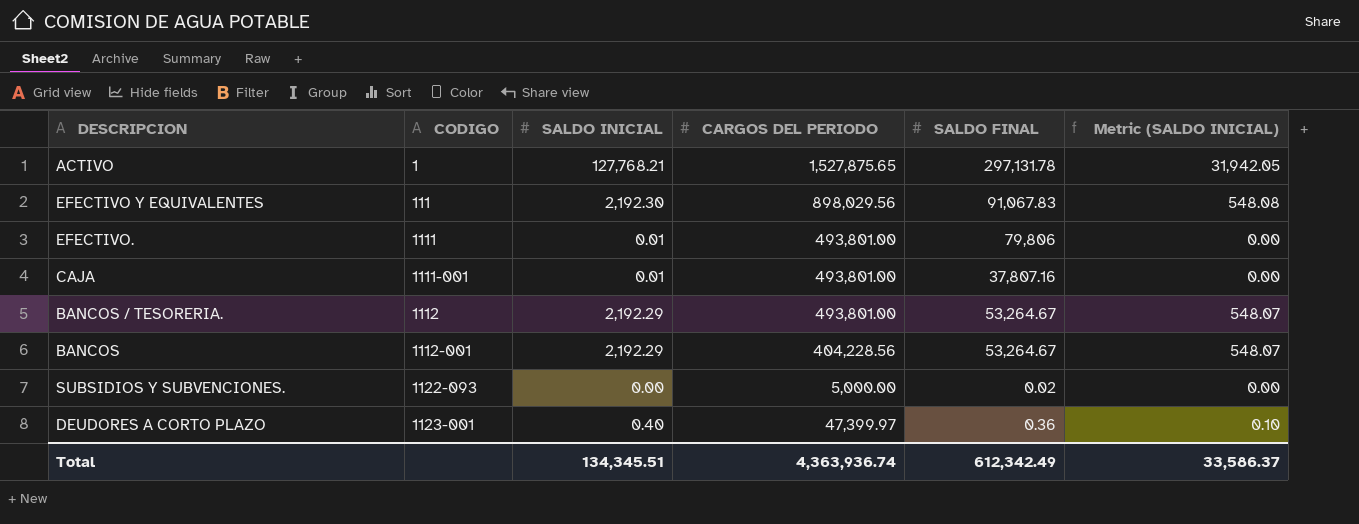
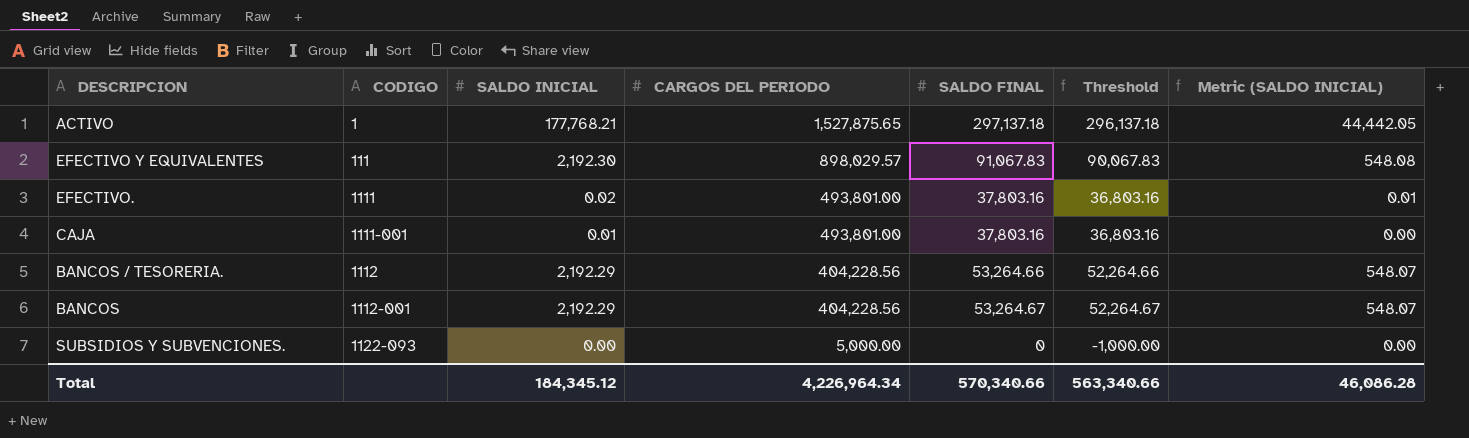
column Threshold | formula: none -> [SALDO FINAL] - 1000
row DEUDORES A CORTO PLAZO: 1123-001 | 0.40 | 47,399.97 | 0.36 | 0.10 -> none
ACTIVO | SALDO INICIAL: 127,768.21 -> 177,768.21
ACTIVO | SALDO FINAL: 297,131.78 -> 297,137.18
ACTIVO | Metric (SALDO INICIAL): 31,942.05 -> 44,442.05
EFECTIVO Y EQUIVALENTES | CARGOS DEL PERIODO: 898,029.56 -> 898,029.57
EFECTIVO. | SALDO INICIAL: 0.01 -> 0.02
EFECTIVO. | SALDO FINAL: 79,806 -> 37,803.16
EFECTIVO. | Metric (SALDO INICIAL): 0.00 -> 0.01
CAJA | SALDO FINAL: 37,807.16 -> 37,803.16
BANCOS / TESORERIA. | CARGOS DEL PERIODO: 493,801.00 -> 404,228.56
BANCOS / TESORERIA. | SALDO FINAL: 53,264.67 -> 53,264.66
SUBSIDIOS Y SUBVENCIONES. | SALDO FINAL: 0.02 -> 0
Total | SALDO INICIAL: 134,345.51 -> 184,345.12
Total | CARGOS DEL PERIODO: 4,363,936.74 -> 4,226,964.34
Total | SALDO FINAL: 612,342.49 -> 570,340.66
Total | Metric (SALDO INICIAL): 33,586.37 -> 46,086.28

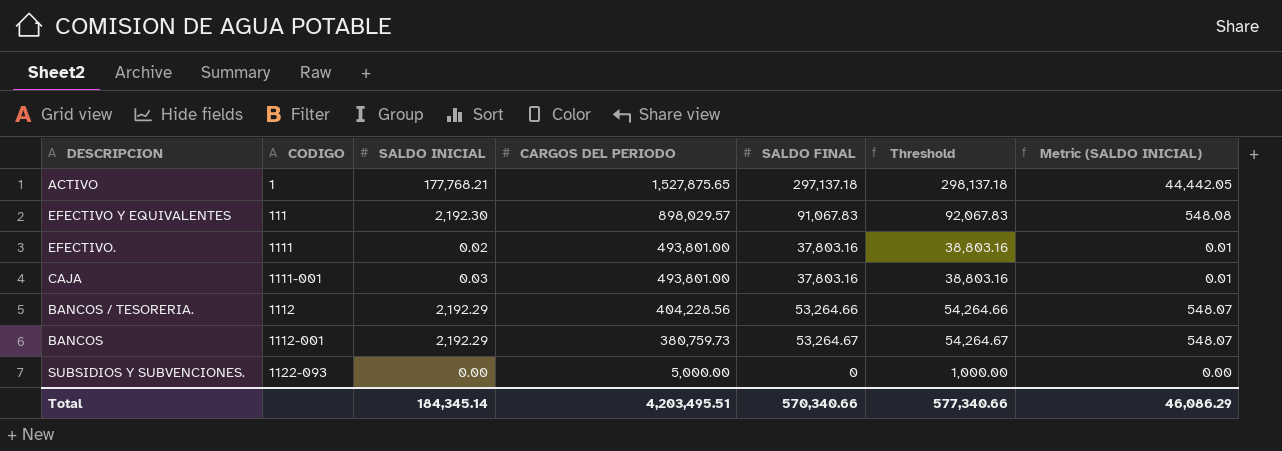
column Threshold | formula: [SALDO FINAL] - 1000 -> [SALDO FINAL] + 1000
CAJA | SALDO INICIAL: 0.01 -> 0.03
CAJA | Metric (SALDO INICIAL): 0.00 -> 0.01
BANCOS | CARGOS DEL PERIODO: 404,228.56 -> 380,759.73
Total | SALDO INICIAL: 184,345.12 -> 184,345.14
Total | CARGOS DEL PERIODO: 4,226,964.34 -> 4,203,495.51
Total | Threshold: 563,340.66 -> 577,340.66
Total | Metric (SALDO INICIAL): 46,086.28 -> 46,086.29

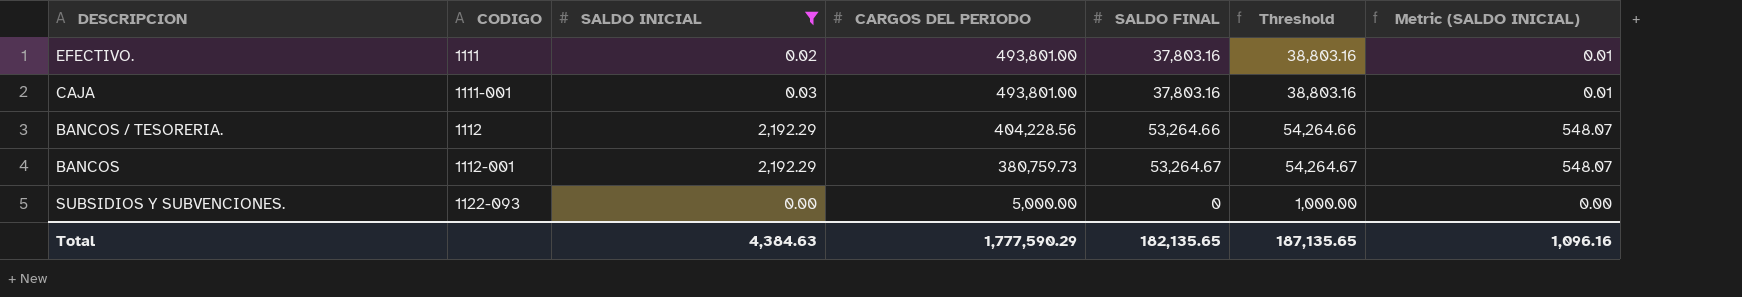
filter: none -> SALDO INICIAL <= 2,192.29
Total | SALDO INICIAL: 184,345.14 -> 4,384.63
Total | CARGOS DEL PERIODO: 4,203,495.51 -> 1,777,590.29
Total | SALDO FINAL: 570,340.66 -> 182,135.65
Total | Threshold: 577,340.66 -> 187,135.65
Total | Metric (SALDO INICIAL): 46,086.29 -> 1,096.16

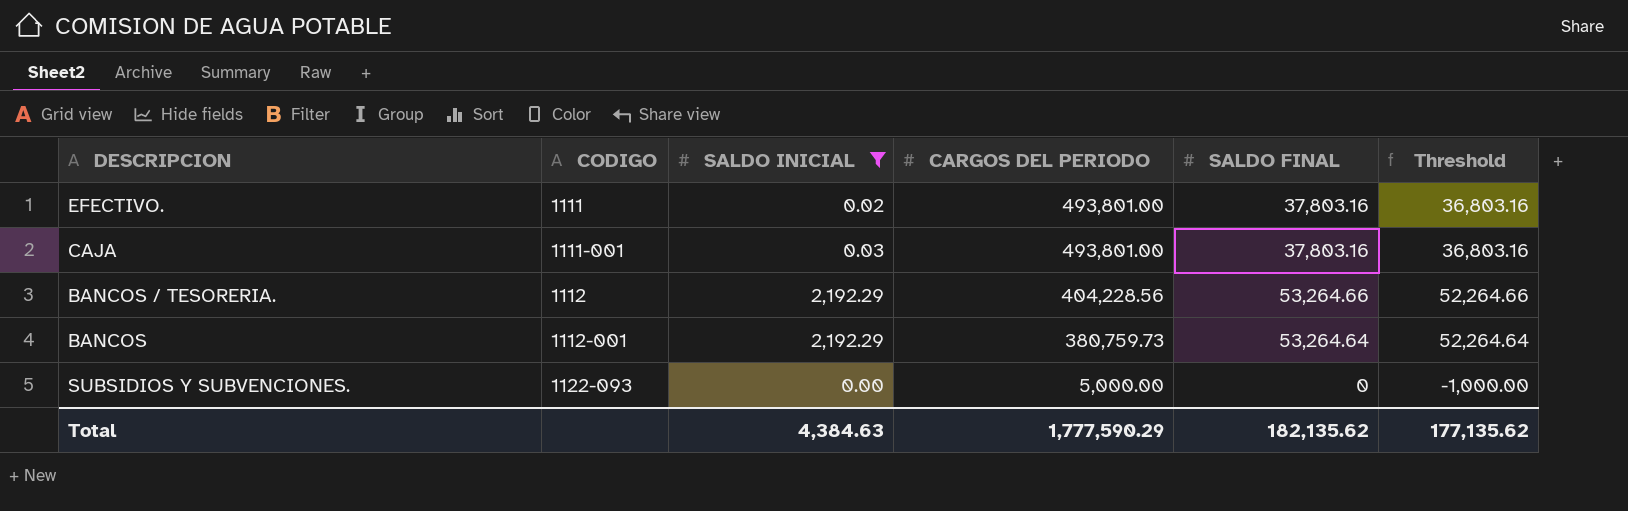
column Metric (SALDO INICIAL) | formula: [SALDO INICIAL] * 0.25 -> none
column Threshold | formula: [SALDO FINAL] + 1000 -> [SALDO FINAL] - 1000
BANCOS | SALDO FINAL: 53,264.67 -> 53,264.64
Total | SALDO FINAL: 182,135.65 -> 182,135.62
Total | Threshold: 187,135.65 -> 177,135.62

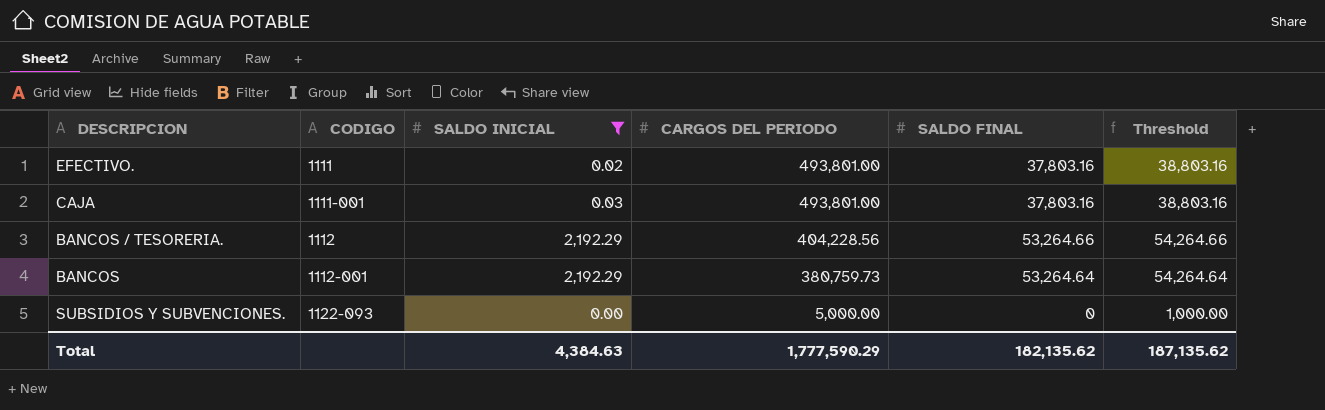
column Threshold | formula: [SALDO FINAL] - 1000 -> [SALDO FINAL] + 1000
Total | Threshold: 177,135.62 -> 187,135.62

